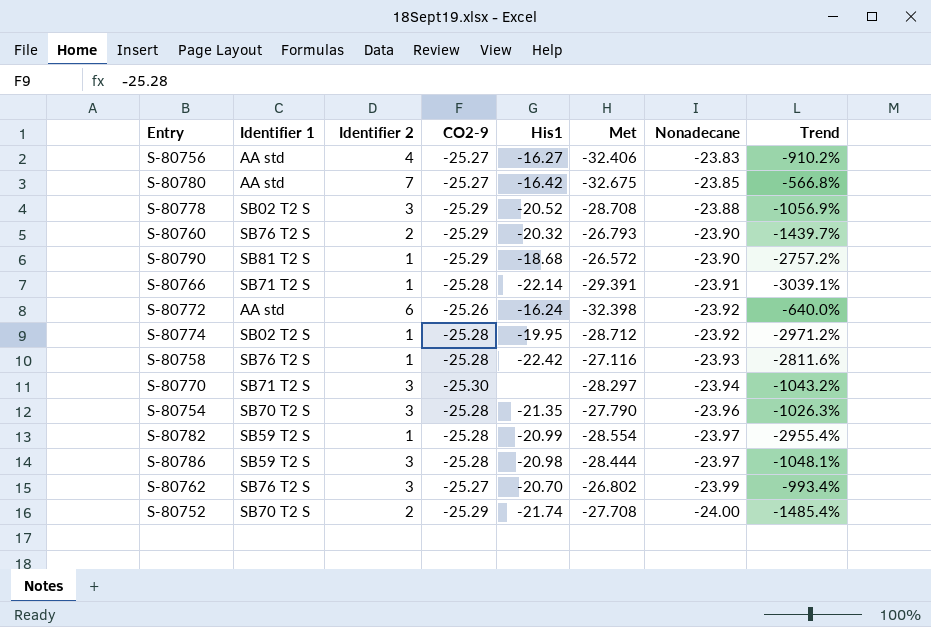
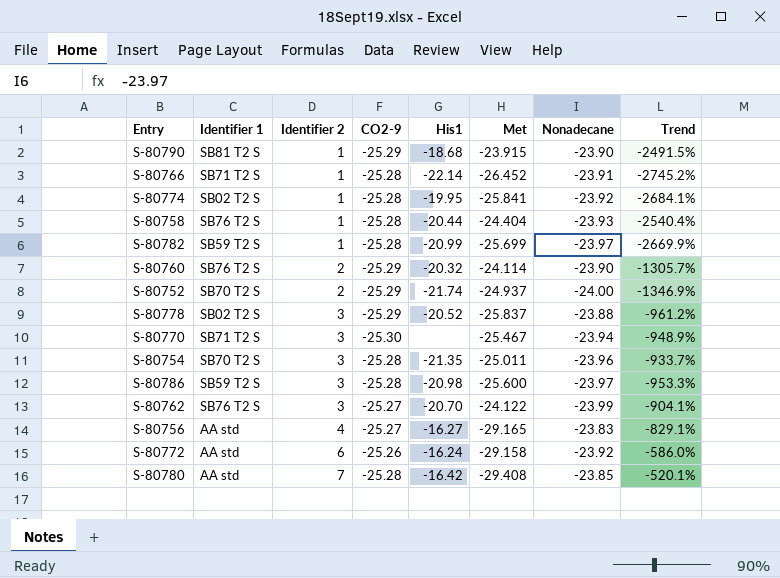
row order: Nonadecane descending -> Identifier 2 ascending
S-80790 | Met: -26.572 -> -23.915
S-80790 | Trend: -2757.2% -> -2491.5%
S-80766 | Met: -29.391 -> -26.452
S-80766 | Trend: -3039.1% -> -2745.2%
S-80774 | Met: -28.712 -> -25.841
S-80774 | Trend: -2971.2% -> -2684.1%
S-80758 | His1: -22.42 -> -20.44
S-80758 | Met: -27.116 -> -24.404
S-80758 | Trend: -2811.6% -> -2540.4%
S-80782 | Met: -28.554 -> -25.699
S-80782 | Trend: -2955.4% -> -2669.9%
S-80760 | Met: -26.793 -> -24.114
S-80760 | Trend: -1439.7% -> -1305.7%
S-80752 | Met: -27.708 -> -24.937
S-80752 | Trend: -1485.4% -> -1346.9%
S-80778 | Met: -28.708 -> -25.837
S-80778 | Trend: -1056.9% -> -961.2%
S-80770 | Met: -28.297 -> -25.467
S-80770 | Trend: -1043.2% -> -948.9%
S-80754 | Met: -27.790 -> -25.011
S-80754 | Trend: -1026.3% -> -933.7%
S-80786 | Met: -28.444 -> -25.600
S-80786 | Trend: -1048.1% -> -953.3%
S-80762 | Met: -26.802 -> -24.122
S-80762 | Trend: -993.4% -> -904.1%
S-80756 | Met: -32.406 -> -29.165
S-80756 | Trend: -910.2% -> -829.1%
S-80772 | Met: -32.398 -> -29.158
S-80772 | Trend: -640.0% -> -586.0%
S-80780 | CO2-9: -25.27 -> -25.28
S-80780 | Met: -32.675 -> -29.408
S-80780 | Trend: -566.8% -> -520.1%

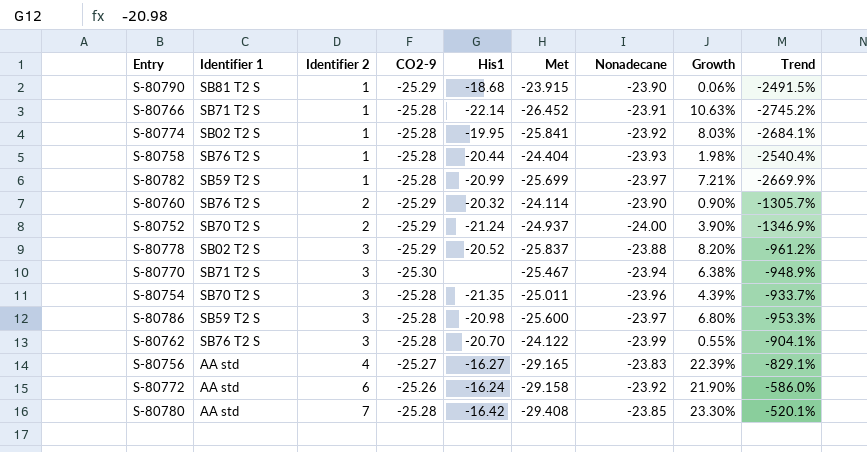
column Growth | formula: none -> ([Met] - [Nonadecane]) / [Nonadecane]
S-80752 | His1: -21.74 -> -21.24
S-80762 | CO2-9: -25.27 -> -25.28

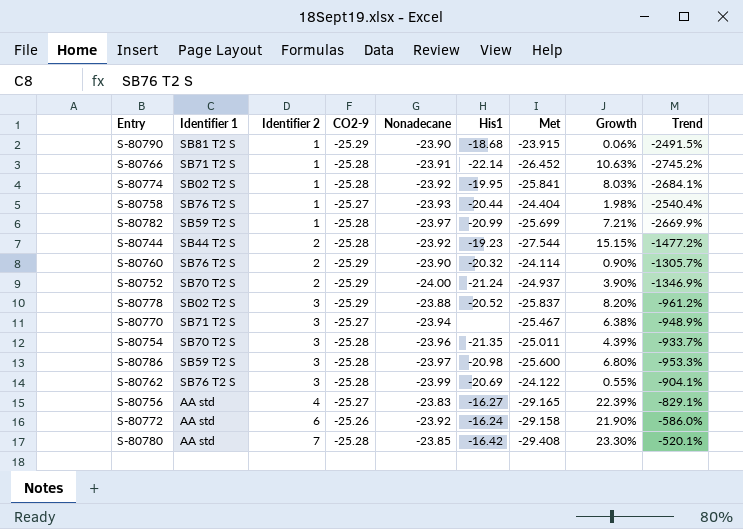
column Nonadecane | position: 7 -> 5
S-80758 | CO2-9: -25.28 -> -25.27
row S-80744: none -> SB44 T2 S | 2 | -25.28 | -23.92 | -19.23 | -27.544 | 15.15% | -1477.2%
S-80770 | CO2-9: -25.30 -> -25.27
S-80762 | His1: -20.70 -> -20.69

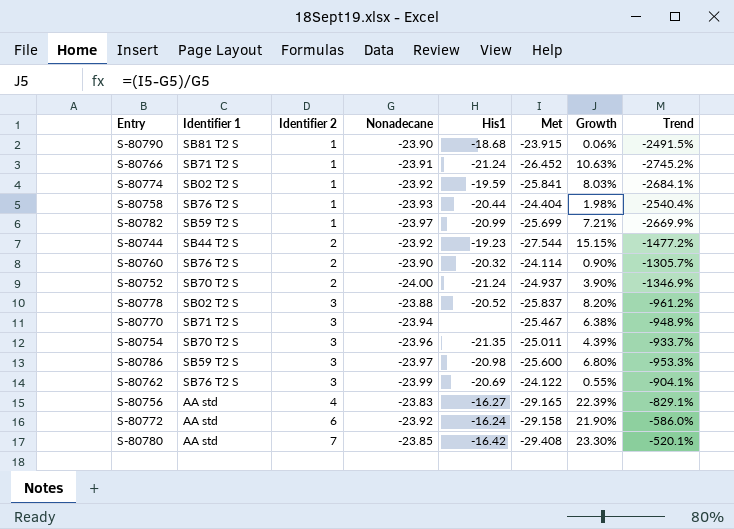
column CO2-9 | position: 4 -> none
S-80766 | His1: -22.14 -> -21.24
S-80774 | His1: -19.95 -> -19.59

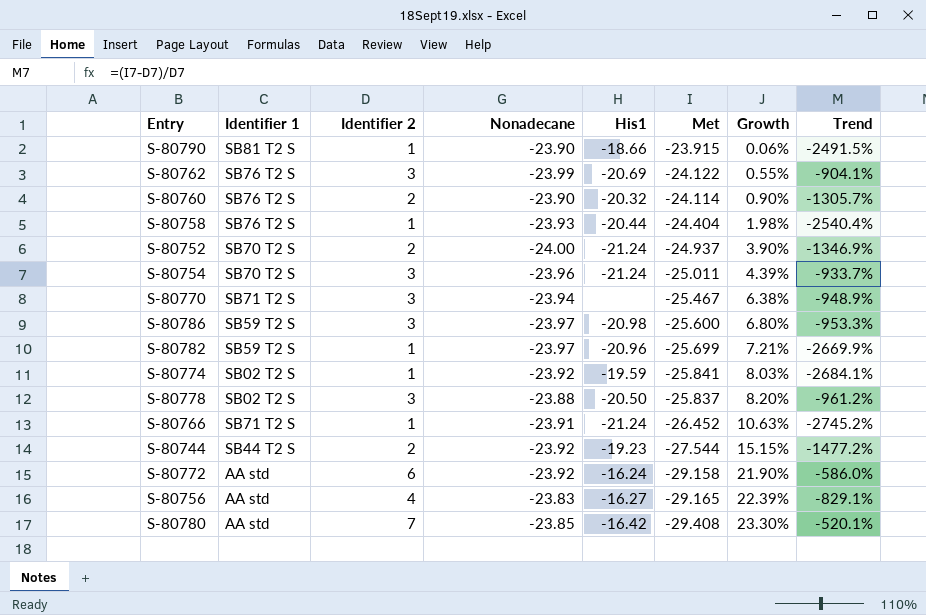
row order: Identifier 2 ascending -> Growth ascending
S-80790 | His1: -18.68 -> -18.66
S-80754 | His1: -21.35 -> -21.24
S-80782 | His1: -20.99 -> -20.96
S-80778 | His1: -20.52 -> -20.50

